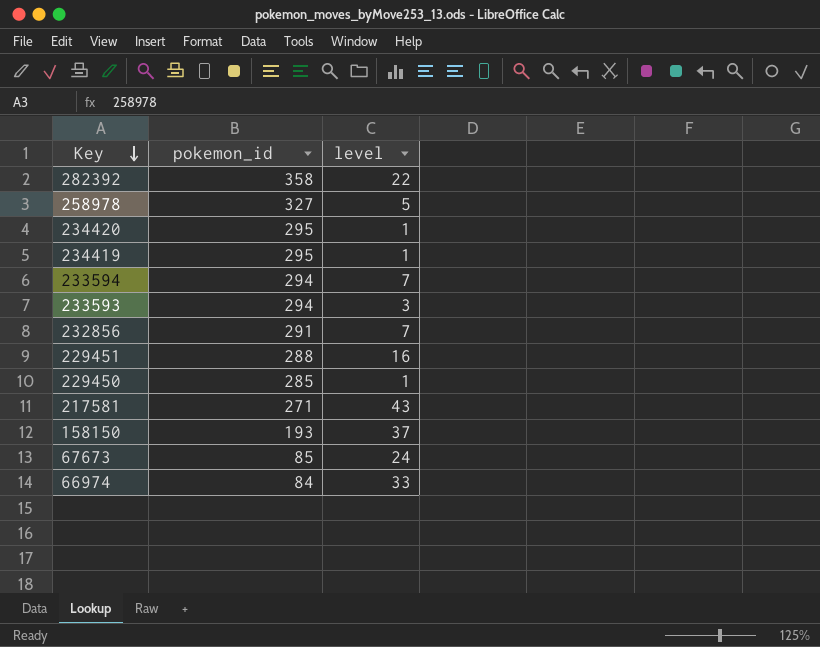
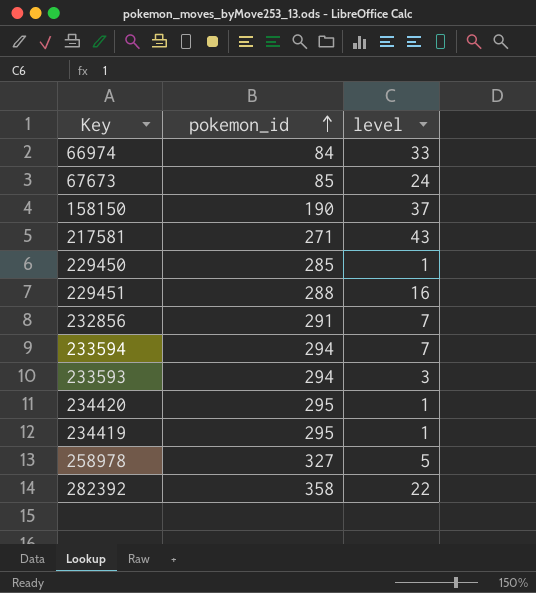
row order: Key descending -> pokemon_id ascending
158150 | pokemon_id: 193 -> 190

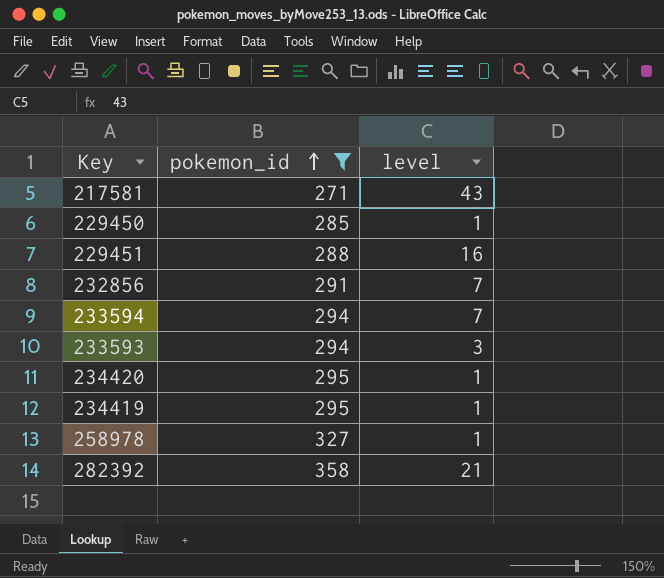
filter: none -> pokemon_id >= 271
258978 | level: 5 -> 1
282392 | level: 22 -> 21

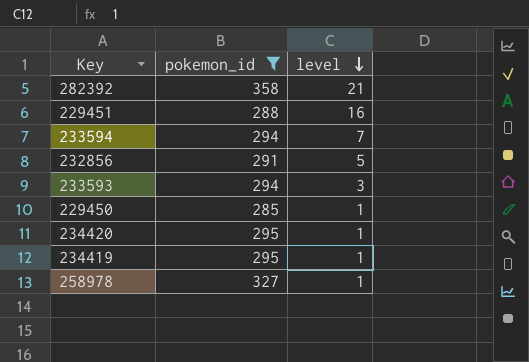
row order: pokemon_id ascending -> level descending
row 217581: 271 | 43 -> none
232856 | level: 7 -> 5

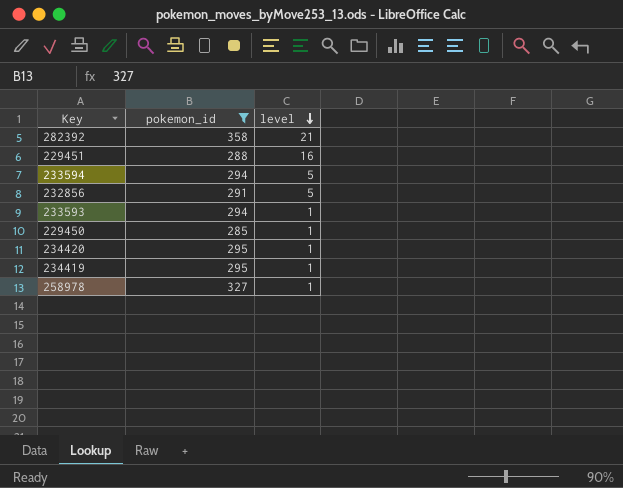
233594 | level: 7 -> 5
233593 | level: 3 -> 1

